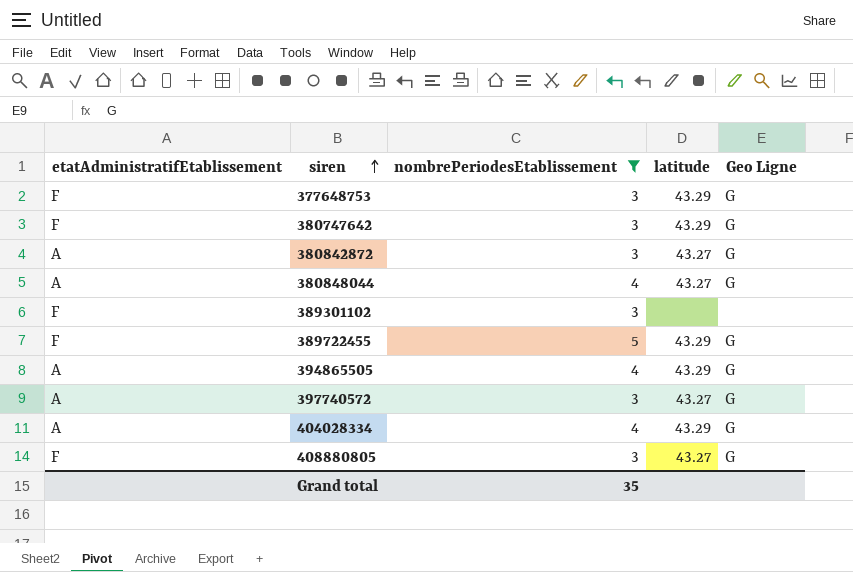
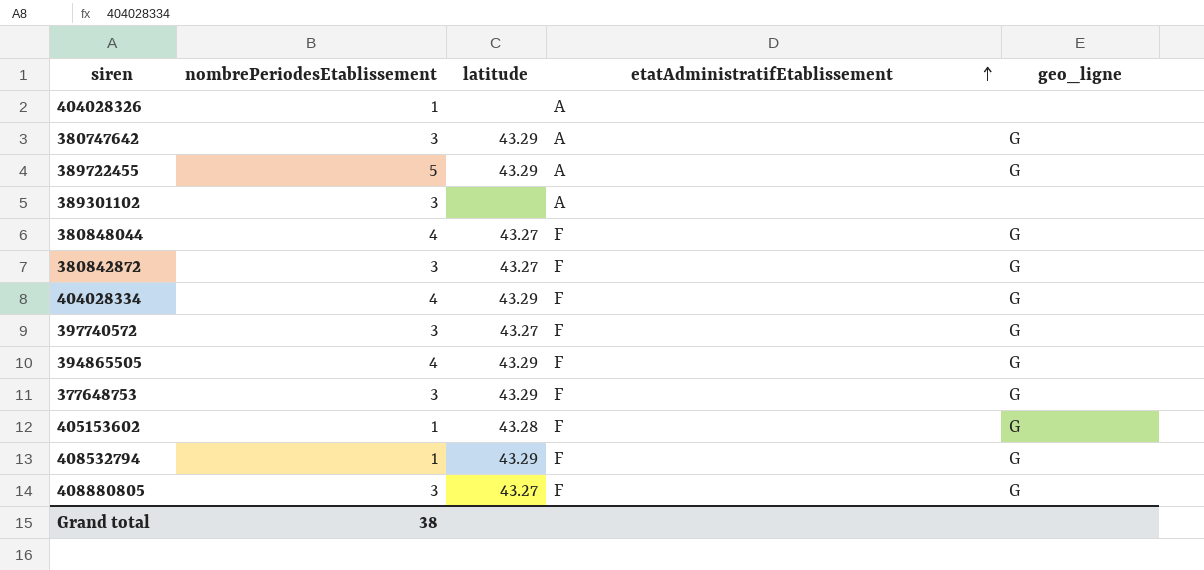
filter: nombrePeriodesEtablissement != 1 -> none
row order: siren ascending -> etatAdministratifEtablissement ascending
column etatAdministratifEtablissement | position: 1 -> 4
column name: Geo Ligne -> geo_ligne
380747642 | etatAdministratifEtablissement: F -> A
389722455 | etatAdministratifEtablissement: F -> A
389301102 | etatAdministratifEtablissement: F -> A
380848044 | etatAdministratifEtablissement: A -> F
380842872 | etatAdministratifEtablissement: A -> F
404028334 | etatAdministratifEtablissement: A -> F
397740572 | etatAdministratifEtablissement: A -> F
394865505 | etatAdministratifEtablissement: A -> F
Grand total | nombrePeriodesEtablissement: 35 -> 38

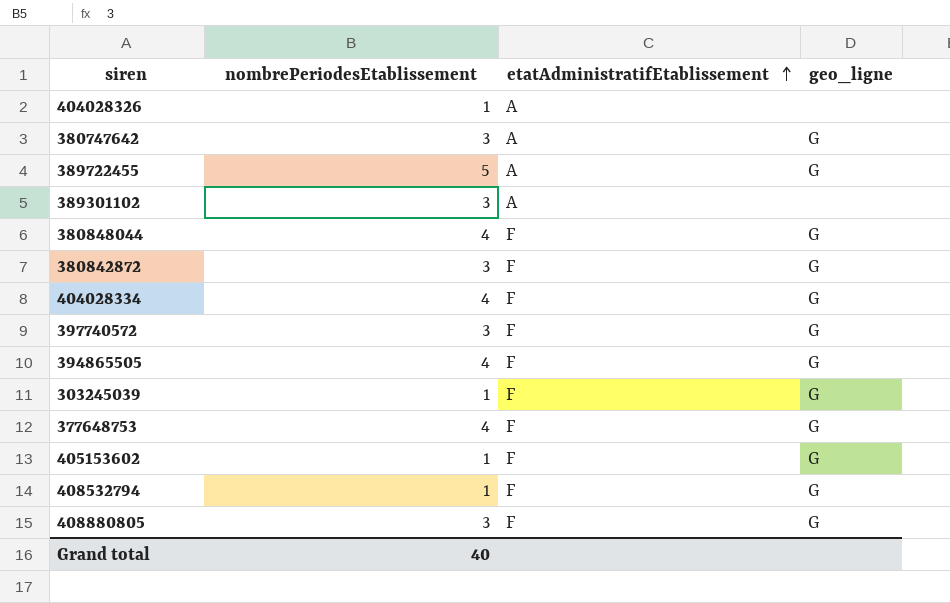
column latitude | position: 3 -> none
row 303245039: none -> 1 | F | G
377648753 | nombrePeriodesEtablissement: 3 -> 4
Grand total | nombrePeriodesEtablissement: 38 -> 40

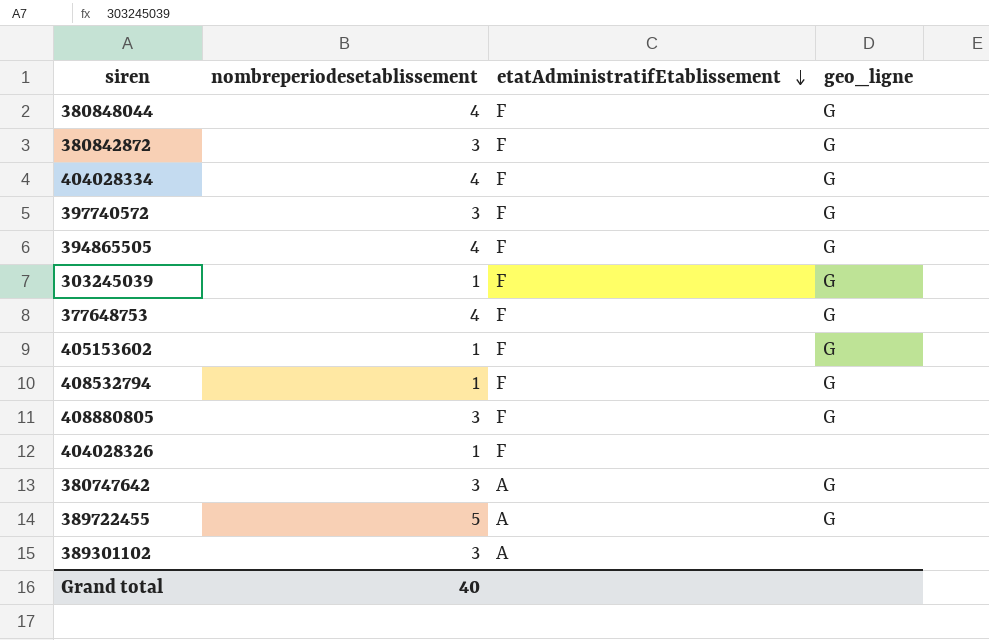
row order: etatAdministratifEtablissement ascending -> etatAdministratifEtablissement descending
column name: nombrePeriodesEtablissement -> nombreperiodesetablissement
404028326 | etatAdministratifEtablissement: A -> F

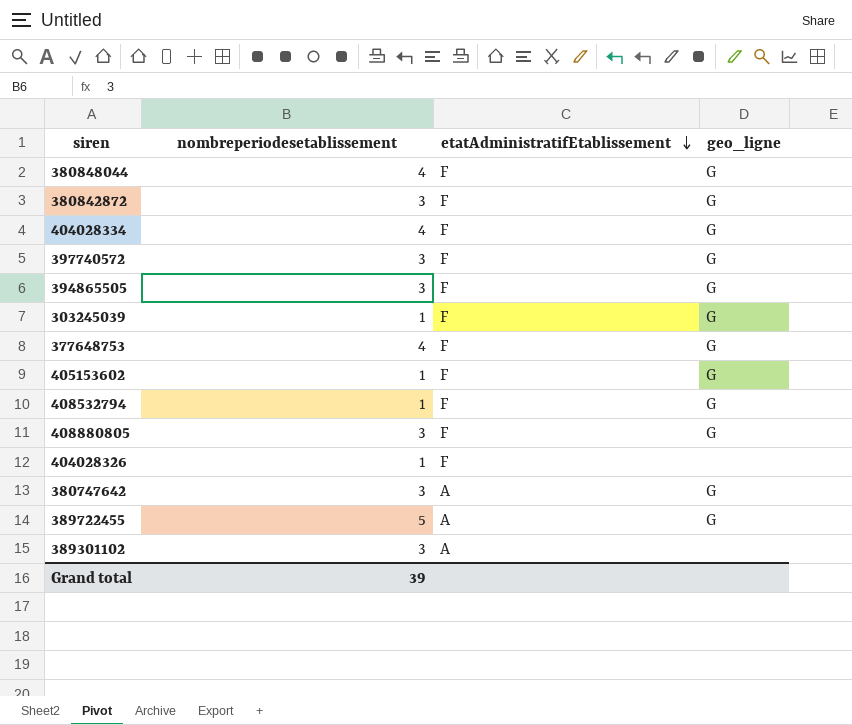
394865505 | nombreperiodesetablissement: 4 -> 3
Grand total | nombreperiodesetablissement: 40 -> 39

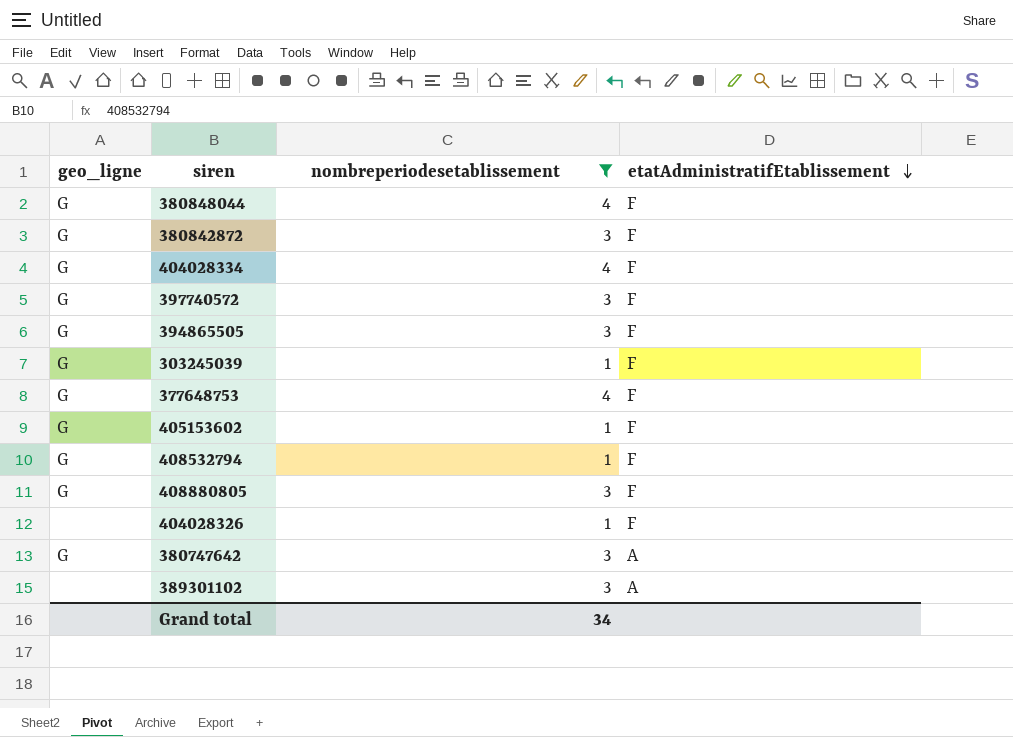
filter: none -> nombreperiodesetablissement != 5
column geo_ligne | position: 4 -> 1
Grand total | nombreperiodesetablissement: 39 -> 34

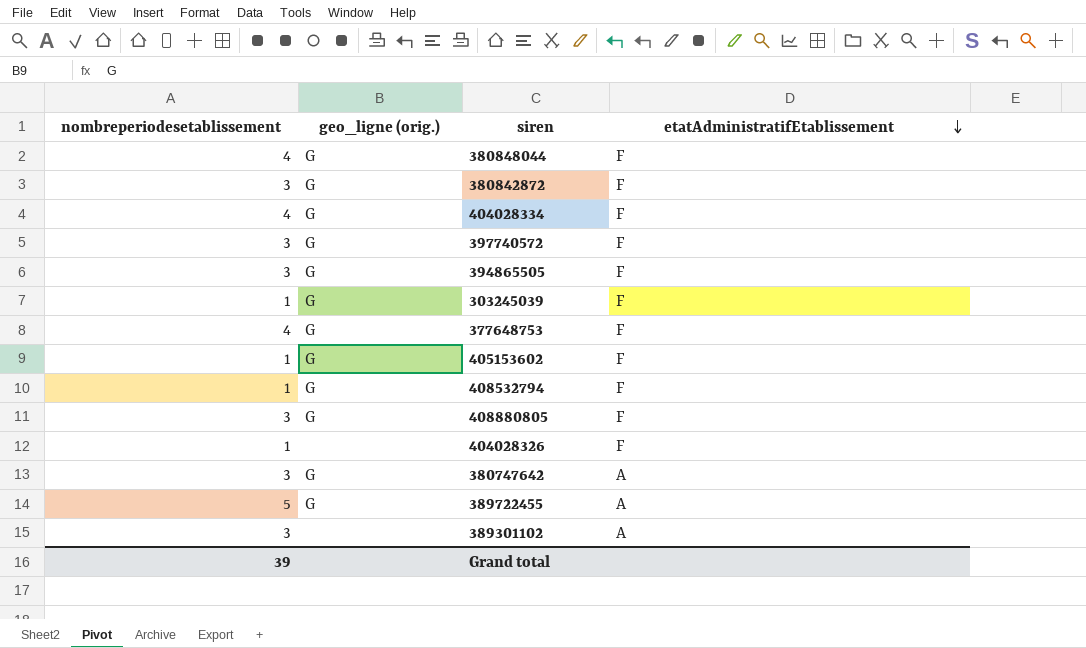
filter: nombreperiodesetablissement != 5 -> none
column nombreperiodesetablissement | position: 3 -> 1
column name: geo_ligne -> geo_ligne (orig.)
Grand total | nombreperiodesetablissement: 34 -> 39

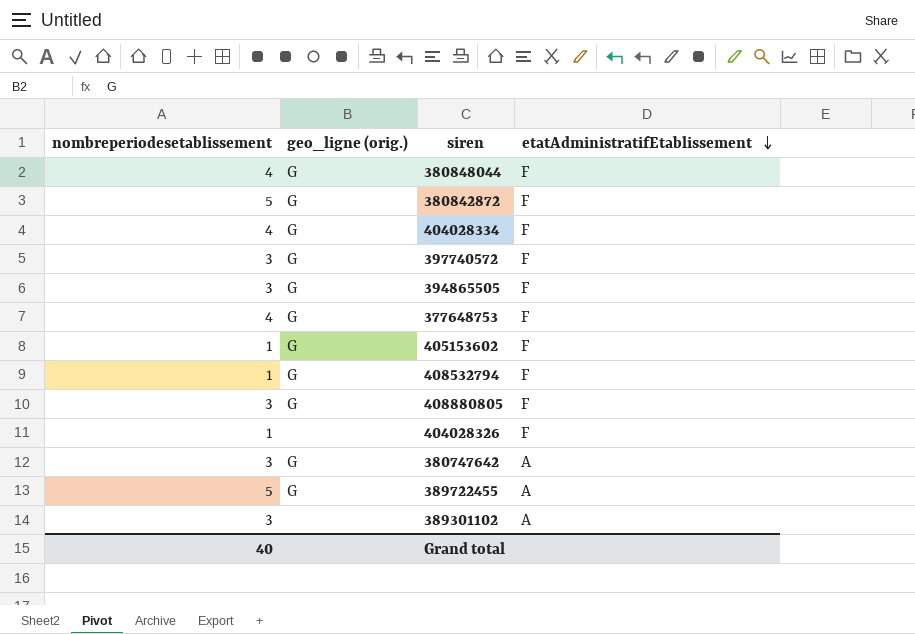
row 303245039: 1 | G | F -> none
380842872 | nombreperiodesetablissement: 3 -> 5
Grand total | nombreperiodesetablissement: 39 -> 40

